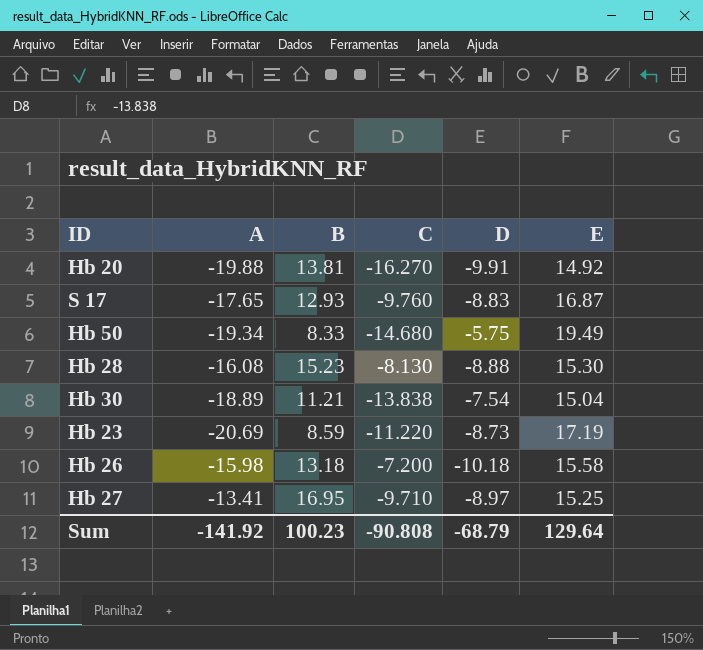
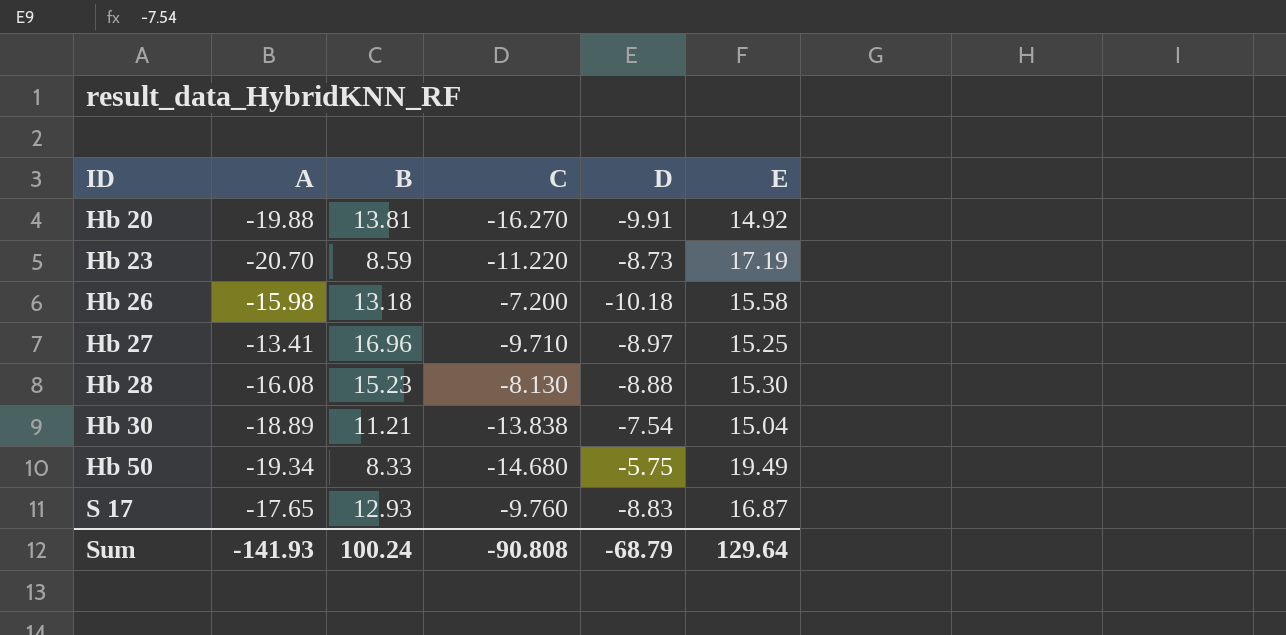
row order: none -> ID ascending
Hb 23 | A: -20.69 -> -20.70
Hb 27 | B: 16.95 -> 16.96
Sum | A: -141.92 -> -141.93
Sum | B: 100.23 -> 100.24

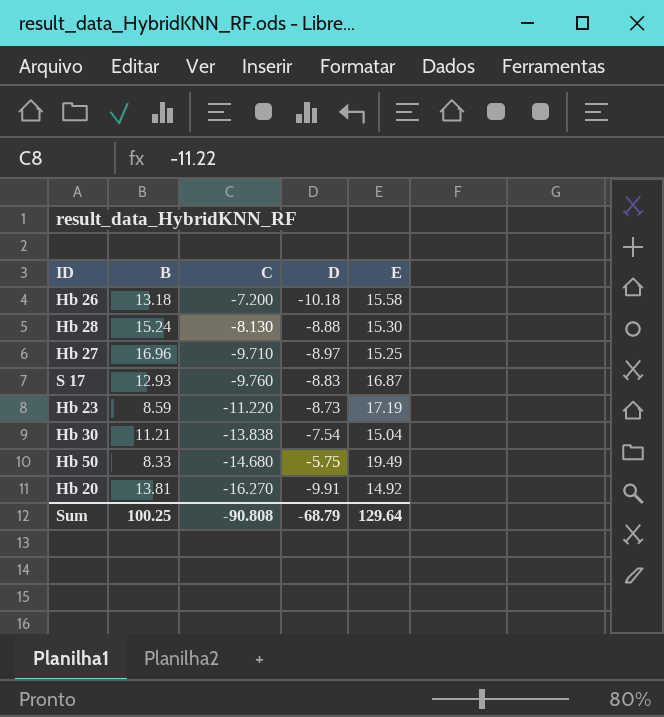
row order: ID ascending -> C descending
column A | position: 2 -> none
Hb 28 | B: 15.23 -> 15.24
Sum | B: 100.24 -> 100.25

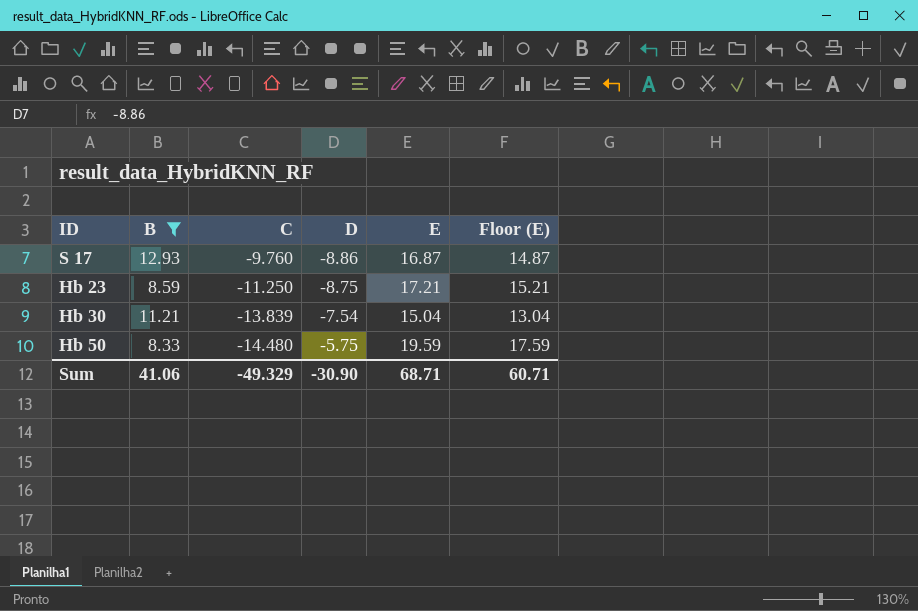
filter: none -> B <= 12.93
column Floor (E) | formula: none -> [E] - 2
S 17 | D: -8.83 -> -8.86
Hb 23 | C: -11.220 -> -11.250
Hb 23 | D: -8.73 -> -8.75
Hb 23 | E: 17.19 -> 17.21
Hb 30 | C: -13.838 -> -13.839
Hb 50 | C: -14.680 -> -14.480
Hb 50 | E: 19.49 -> 19.59
Sum | B: 100.25 -> 41.06
Sum | C: -90.808 -> -49.329
Sum | D: -68.79 -> -30.90
Sum | E: 129.64 -> 68.71

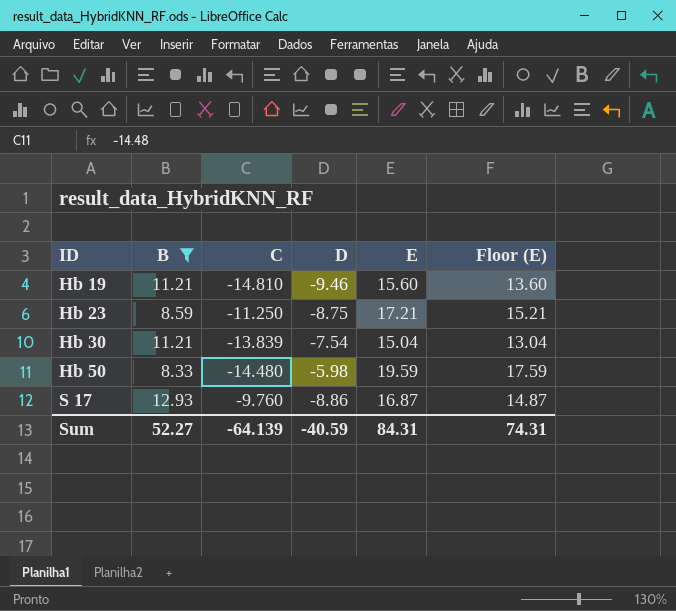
row order: C descending -> ID ascending
row Hb 19: none -> 11.21 | -14.810 | -9.46 | 15.60 | 13.60
Hb 50 | D: -5.75 -> -5.98
Sum | B: 41.06 -> 52.27
Sum | C: -49.329 -> -64.139
Sum | D: -30.90 -> -40.59
Sum | E: 68.71 -> 84.31
Sum | Floor (E): 60.71 -> 74.31

